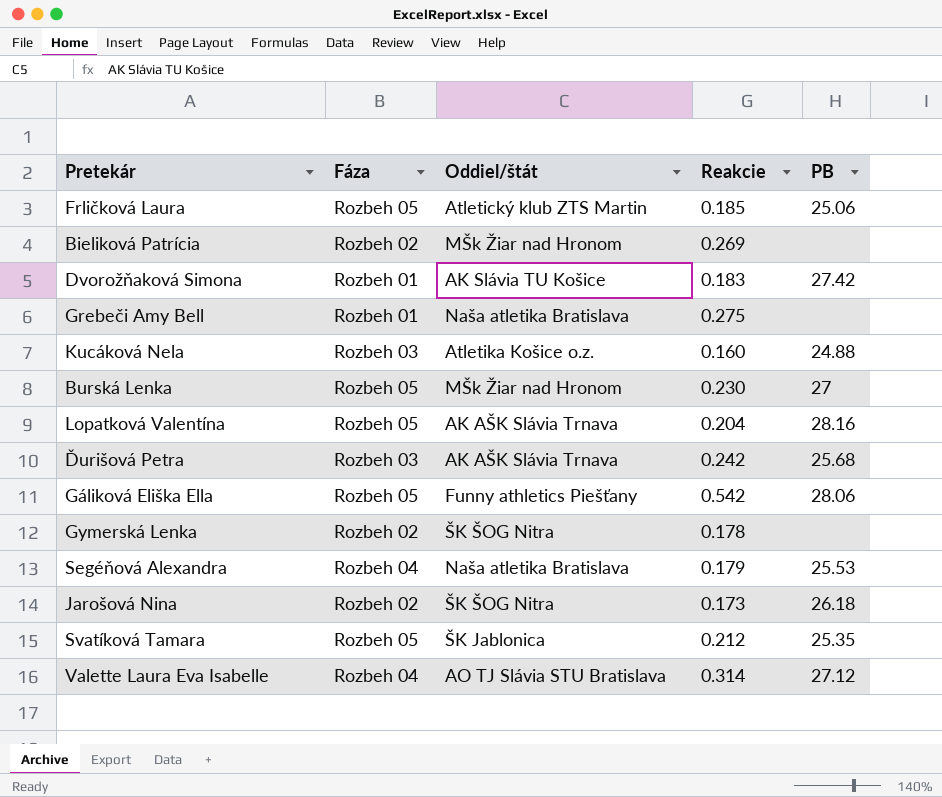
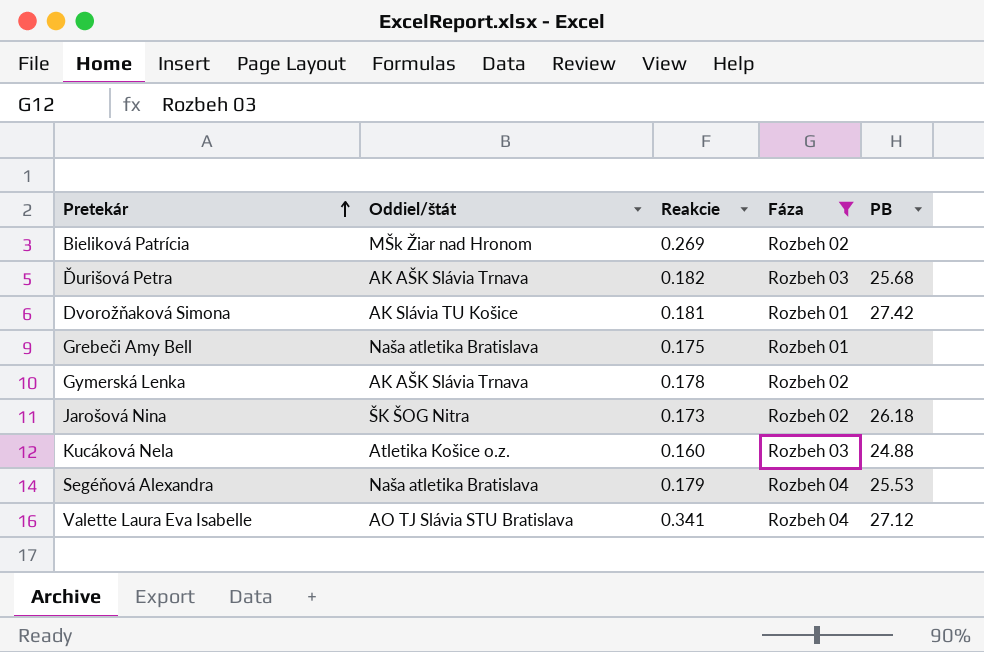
filter: none -> Fáza != Rozbeh 05
row order: none -> Pretekár ascending
column Fáza | position: 2 -> 4
Ďurišová Petra | Reakcie: 0.242 -> 0.182
Dvorožňaková Simona | Reakcie: 0.183 -> 0.181
Grebeči Amy Bell | Reakcie: 0.275 -> 0.175
Gymerská Lenka | Oddiel/štát: ŠK ŠOG Nitra -> AK AŠK Slávia Trnava
Valette Laura Eva Isabelle | Reakcie: 0.314 -> 0.341

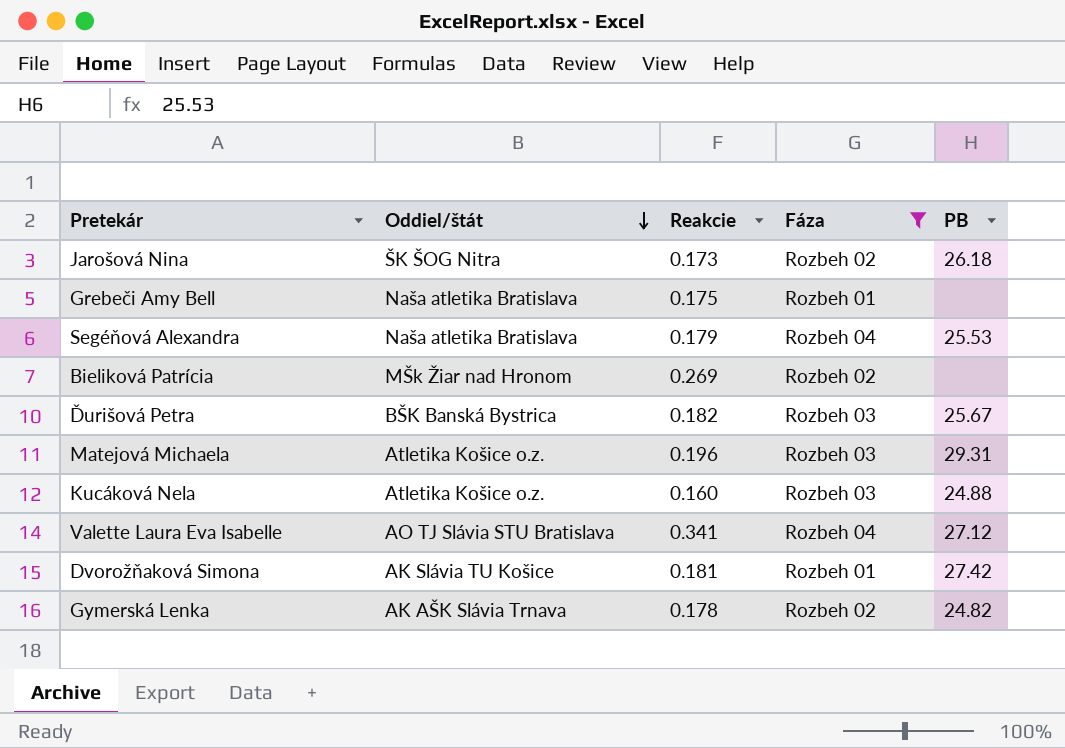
row order: Pretekár ascending -> Oddiel/štát descending
Ďurišová Petra | Oddiel/štát: AK AŠK Slávia Trnava -> BŠK Banská Bystrica
Ďurišová Petra | PB: 25.68 -> 25.67
row Matejová Michaela: none -> Atletika Košice o.z. | 0.196 | Rozbeh 03 | 29.31
Gymerská Lenka | PB: none -> 24.82

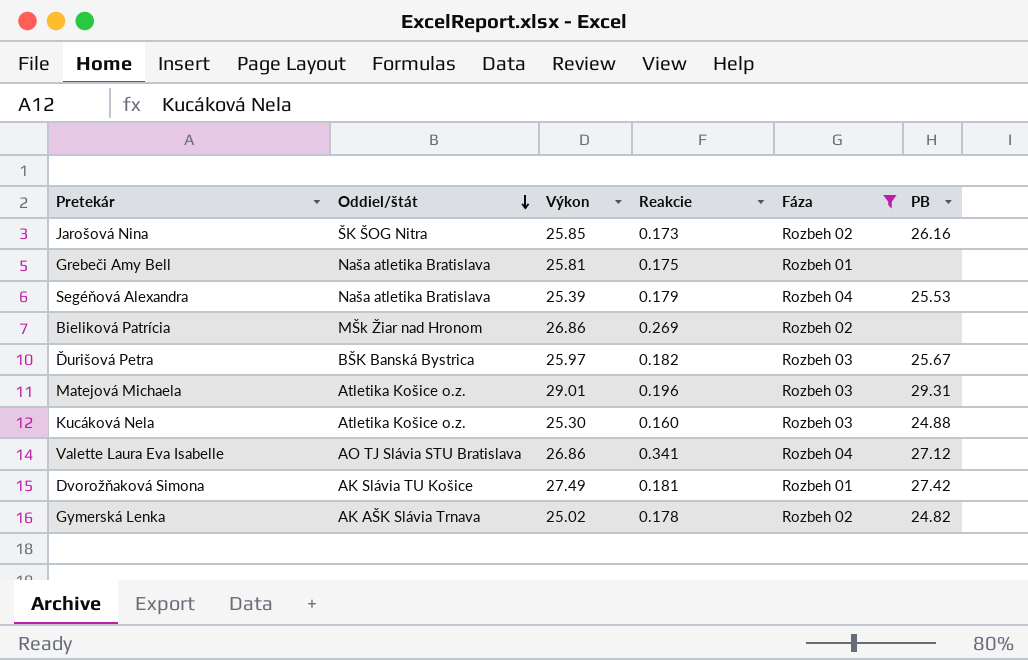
column Výkon | position: none -> 3
Jarošová Nina | PB: 26.18 -> 26.16

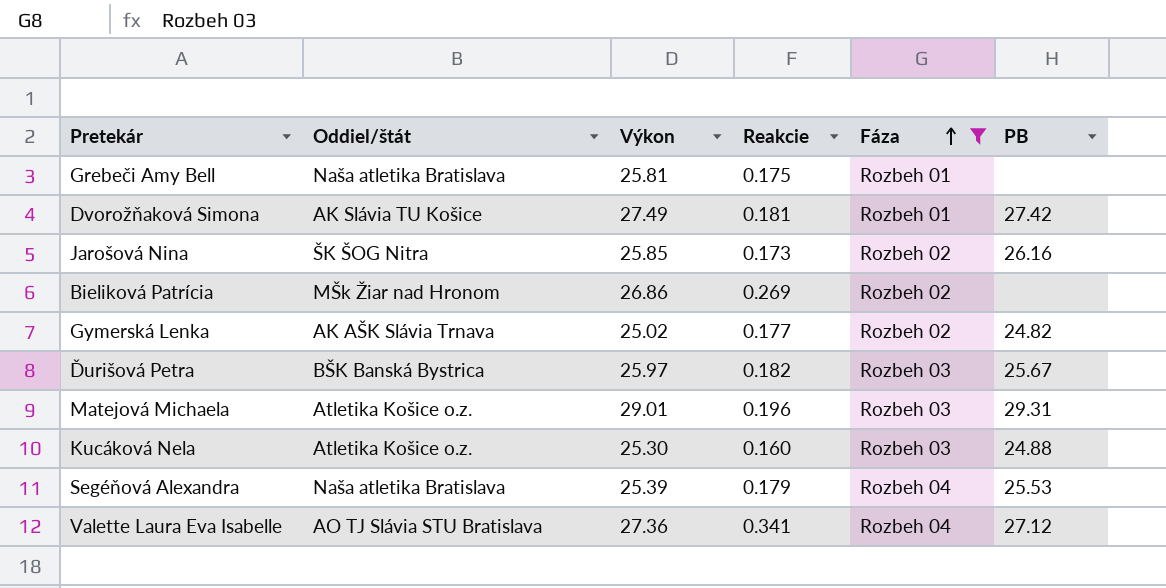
row order: Oddiel/štát descending -> Fáza ascending
Gymerská Lenka | Reakcie: 0.178 -> 0.177
Valette Laura Eva Isabelle | Výkon: 26.86 -> 27.36

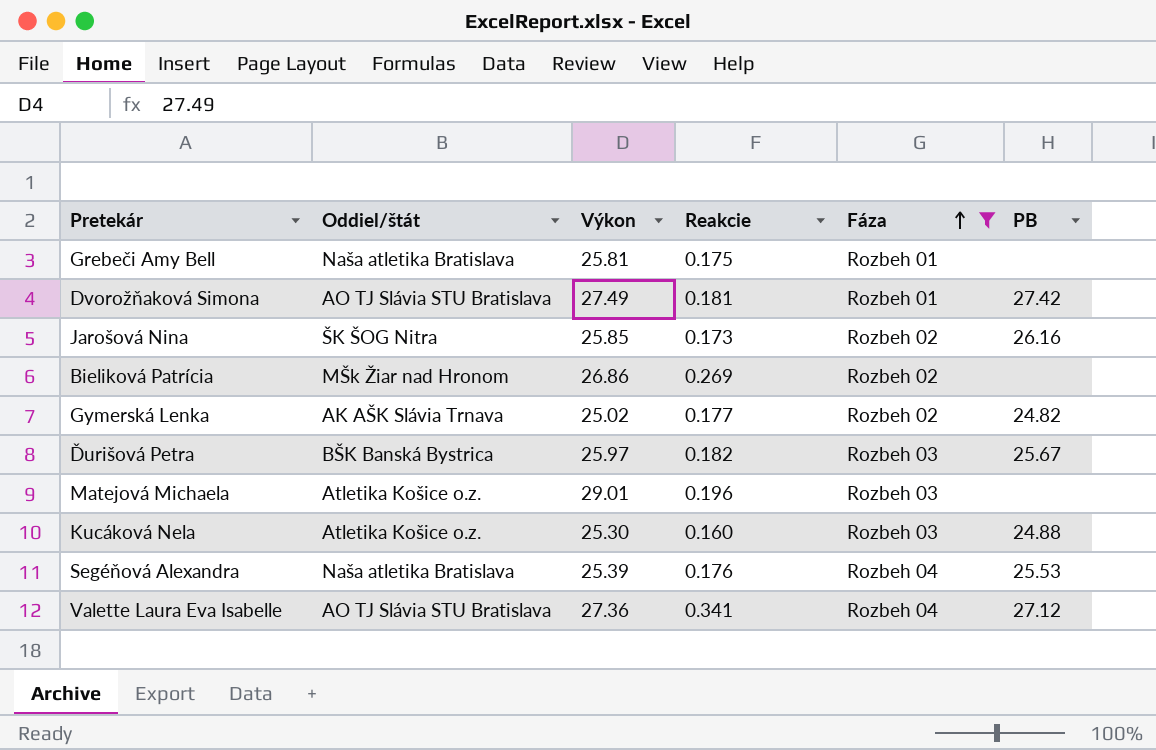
Dvorožňaková Simona | Oddiel/štát: AK Slávia TU Košice -> AO TJ Slávia STU Bratislava
Matejová Michaela | PB: 29.31 -> none
Segéňová Alexandra | Reakcie: 0.179 -> 0.176

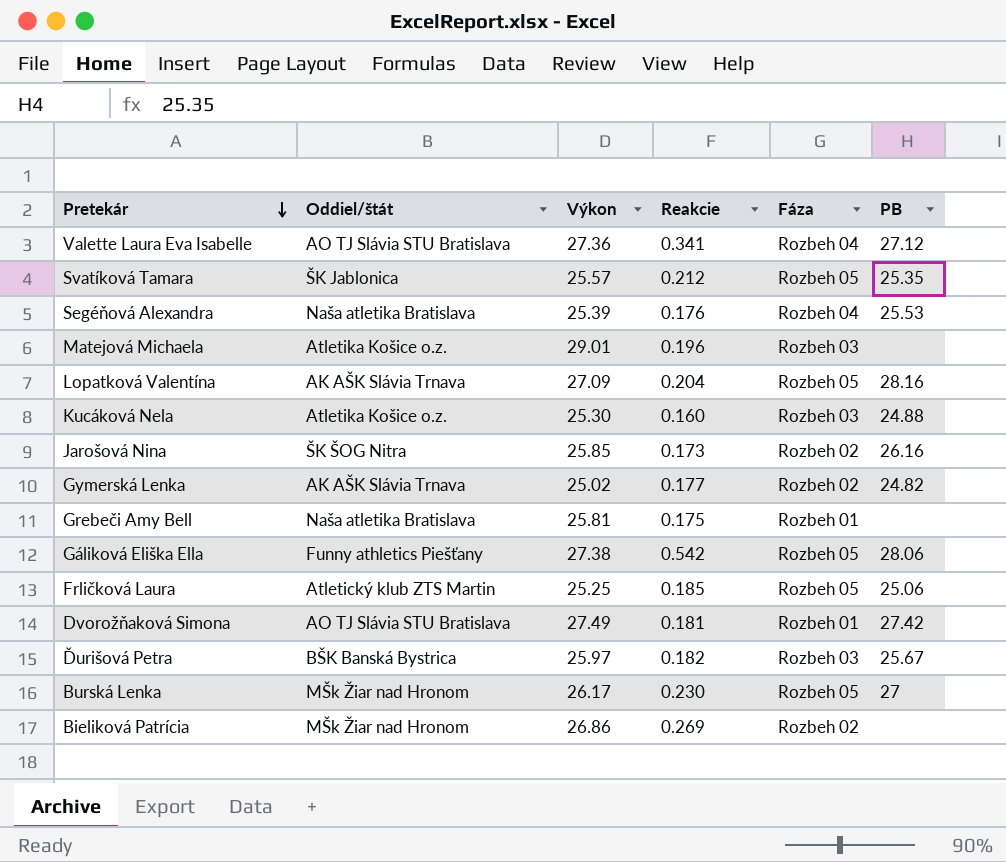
filter: Fáza != Rozbeh 05 -> none
row order: Fáza ascending -> Pretekár descending

